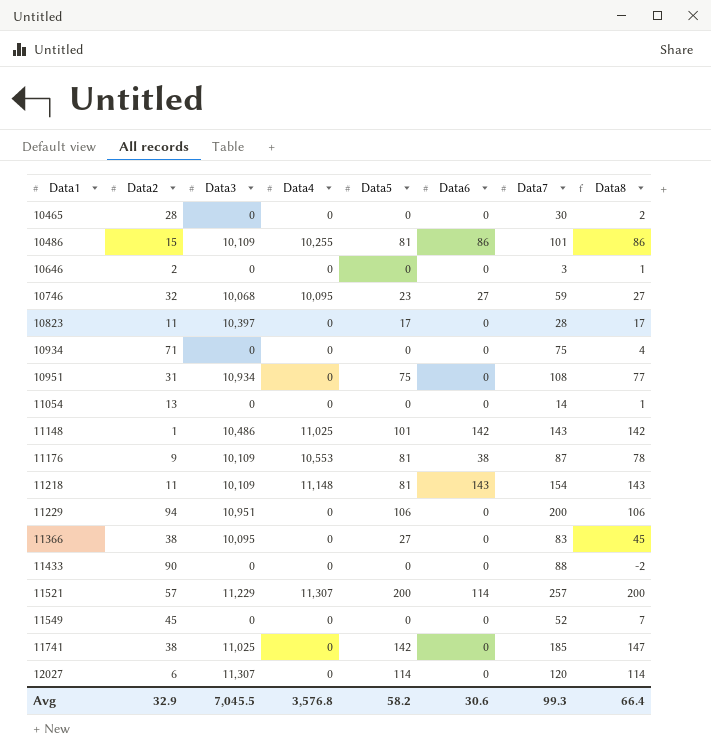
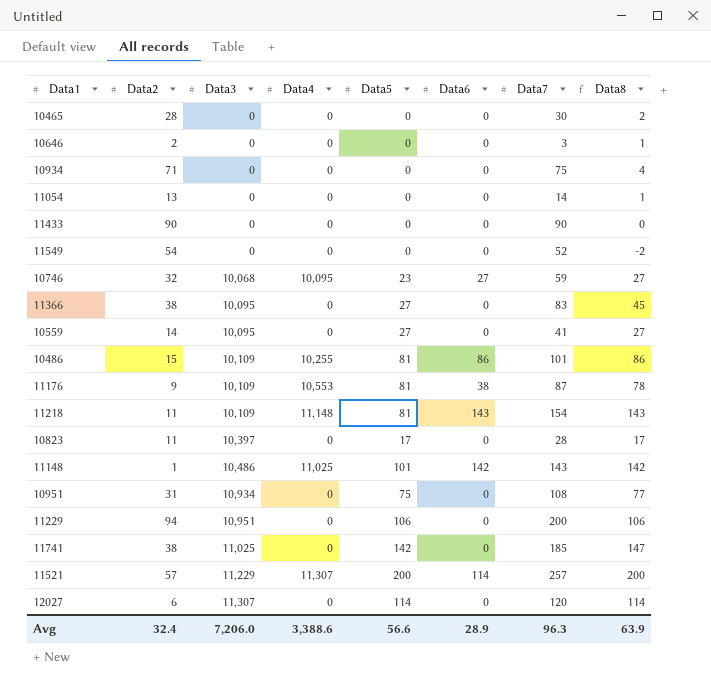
row order: Data1 ascending -> Data3 ascending
11433 | Data7: 88 -> 90
11433 | Data8: -2 -> 0
11549 | Data2: 45 -> 54
11549 | Data8: 7 -> -2
row 10559: none -> 14 | 10,095 | 0 | 27 | 0 | 41 | 27
Avg | Data2: 32.9 -> 32.4
Avg | Data3: 7,045.5 -> 7,206.0
Avg | Data4: 3,576.8 -> 3,388.6
Avg | Data5: 58.2 -> 56.6
Avg | Data6: 30.6 -> 28.9
Avg | Data7: 99.3 -> 96.3
Avg | Data8: 66.4 -> 63.9

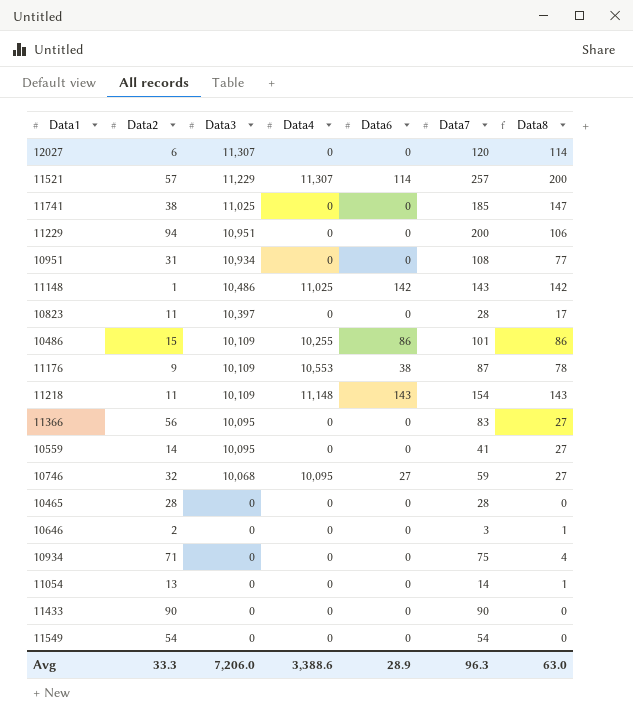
row order: Data3 ascending -> Data3 descending
column Data5 | position: 5 -> none
11366 | Data2: 38 -> 56
11366 | Data8: 45 -> 27
10465 | Data7: 30 -> 28
10465 | Data8: 2 -> 0
11549 | Data7: 52 -> 54
11549 | Data8: -2 -> 0
Avg | Data2: 32.4 -> 33.3
Avg | Data8: 63.9 -> 63.0

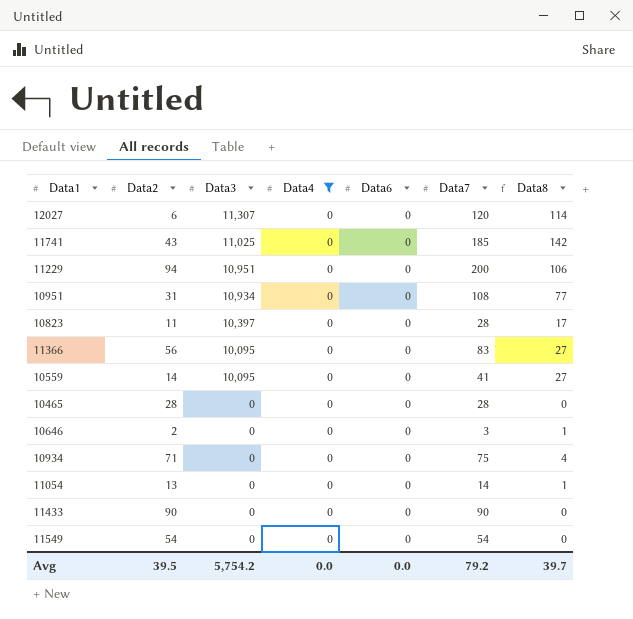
filter: none -> Data4 = 0
11741 | Data2: 38 -> 43
11741 | Data8: 147 -> 142
Avg | Data2: 33.3 -> 39.5
Avg | Data3: 7,206.0 -> 5,754.2
Avg | Data4: 3,388.6 -> 0.0
Avg | Data6: 28.9 -> 0.0
Avg | Data7: 96.3 -> 79.2
Avg | Data8: 63.0 -> 39.7

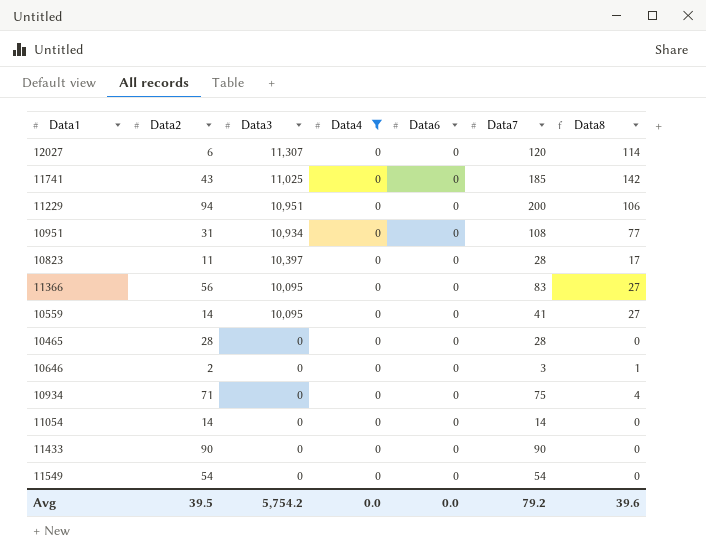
11054 | Data2: 13 -> 14
11054 | Data8: 1 -> 0
Avg | Data8: 39.7 -> 39.6

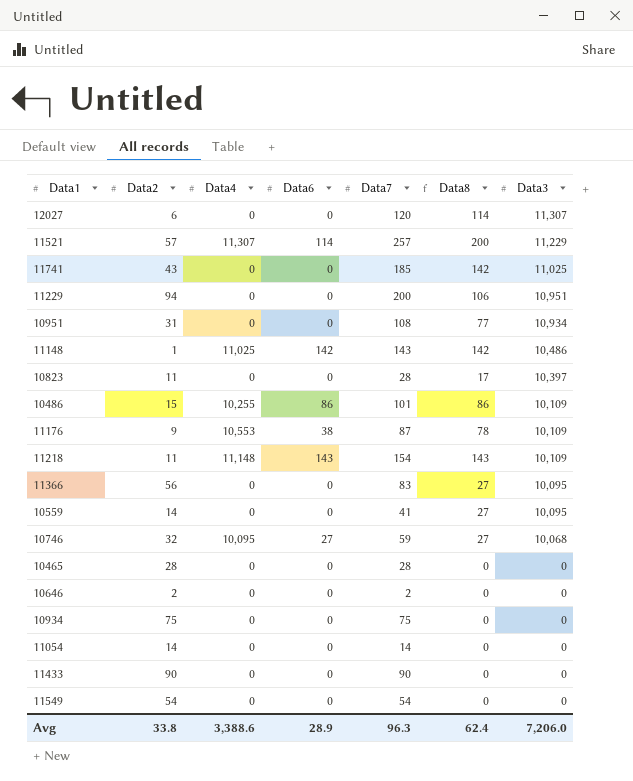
filter: Data4 = 0 -> none
column Data3 | position: 3 -> 7
10646 | Data7: 3 -> 2
10646 | Data8: 1 -> 0
10934 | Data2: 71 -> 75
10934 | Data8: 4 -> 0
Avg | Data2: 39.5 -> 33.8
Avg | Data4: 0.0 -> 3,388.6
Avg | Data6: 0.0 -> 28.9
Avg | Data7: 79.2 -> 96.3
Avg | Data8: 39.6 -> 62.4
Avg | Data3: 5,754.2 -> 7,206.0

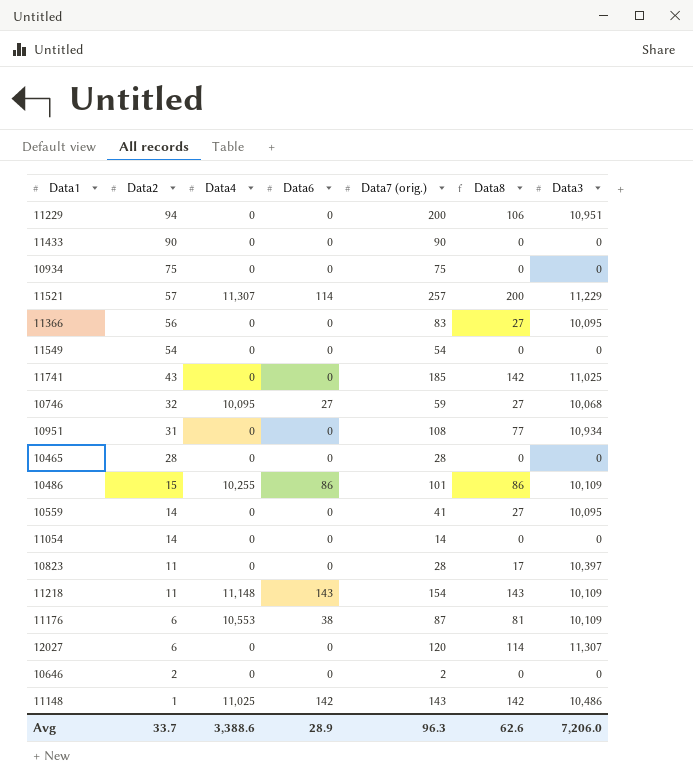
row order: Data3 descending -> Data2 descending
column name: Data7 -> Data7 (orig.)
11176 | Data2: 9 -> 6
11176 | Data8: 78 -> 81
Avg | Data2: 33.8 -> 33.7
Avg | Data8: 62.4 -> 62.6

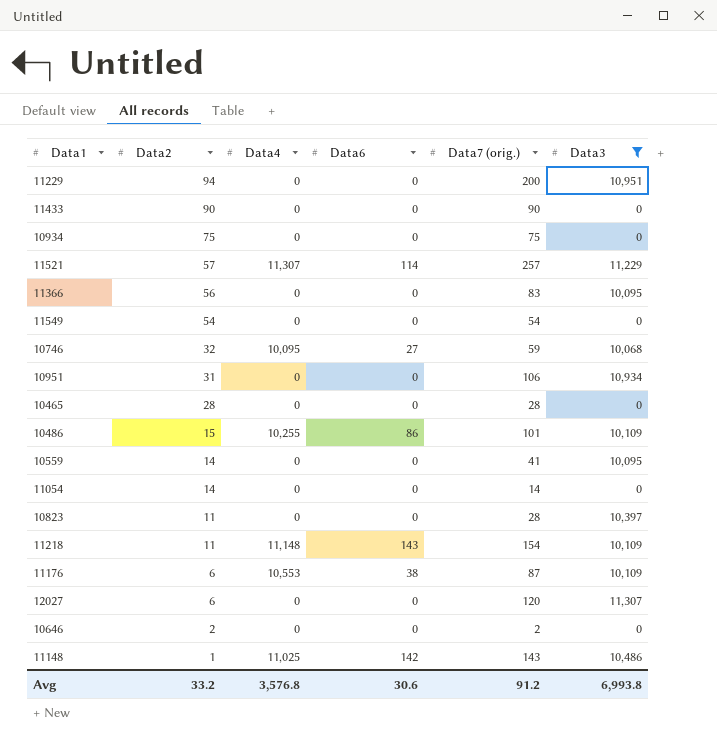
filter: none -> Data3 != 11,025
column Data8 | formula: [Data7 (orig.)] - [Data2] -> none
10951 | Data7 (orig.): 108 -> 106
Avg | Data2: 33.7 -> 33.2
Avg | Data4: 3,388.6 -> 3,576.8
Avg | Data6: 28.9 -> 30.6
Avg | Data7 (orig.): 96.3 -> 91.2
Avg | Data3: 7,206.0 -> 6,993.8

